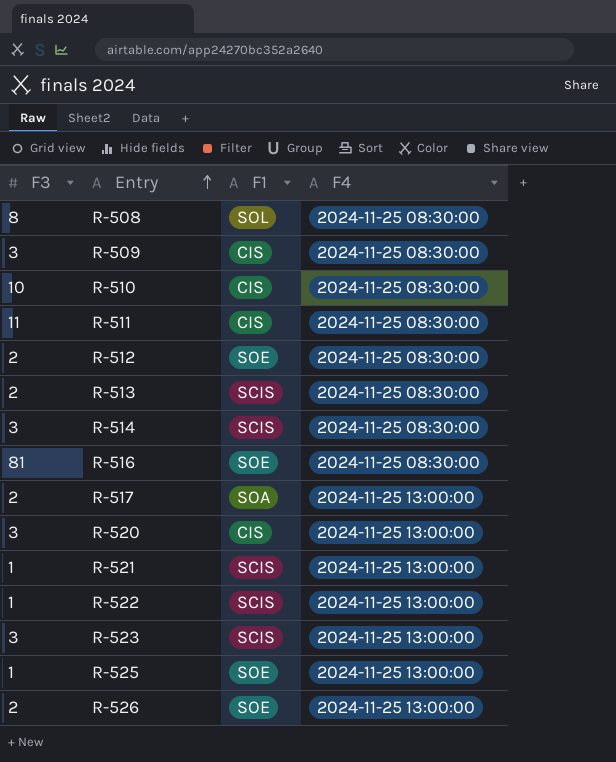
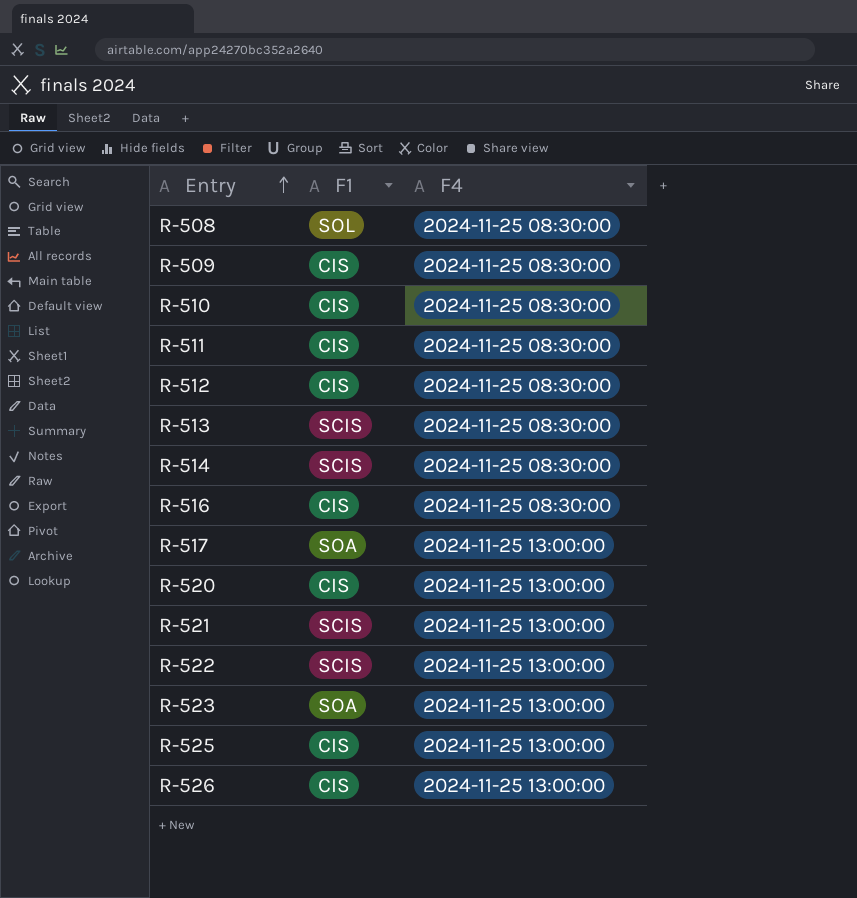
column F3 | position: 1 -> none
R-512 | F1: SOE -> CIS
R-516 | F1: SOE -> CIS
R-523 | F1: SCIS -> SOA
R-525 | F1: SOE -> CIS
R-526 | F1: SOE -> CIS

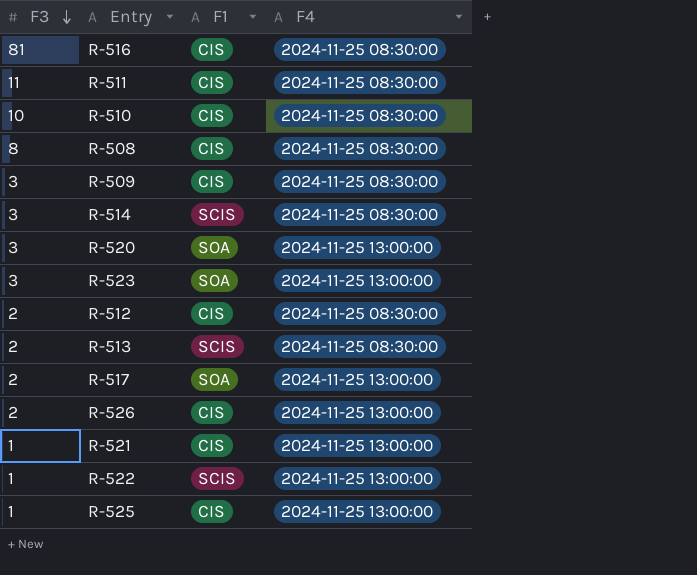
row order: Entry ascending -> F3 descending
column F3 | position: none -> 1
R-508 | F1: SOL -> CIS
R-520 | F1: CIS -> SOA
R-521 | F1: SCIS -> CIS

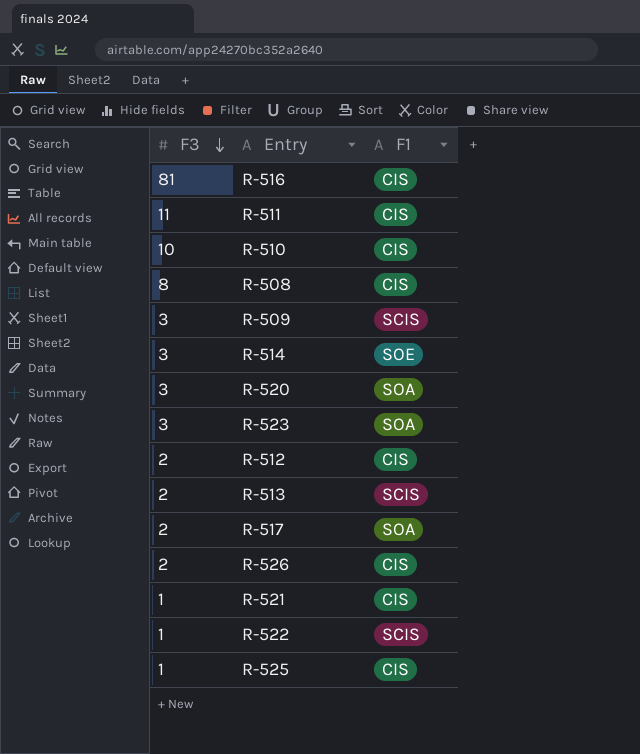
column F4 | position: 4 -> none
R-509 | F1: CIS -> SCIS
R-514 | F1: SCIS -> SOE

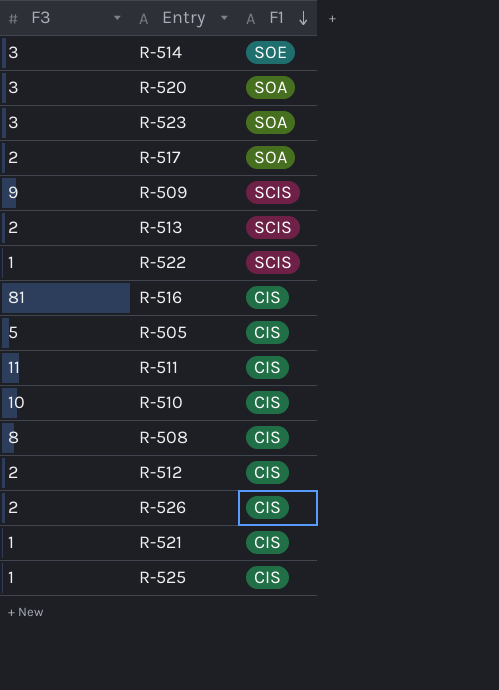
row order: F3 descending -> F1 descending
R-509 | F3: 3 -> 9
row R-505: none -> 5 | CIS

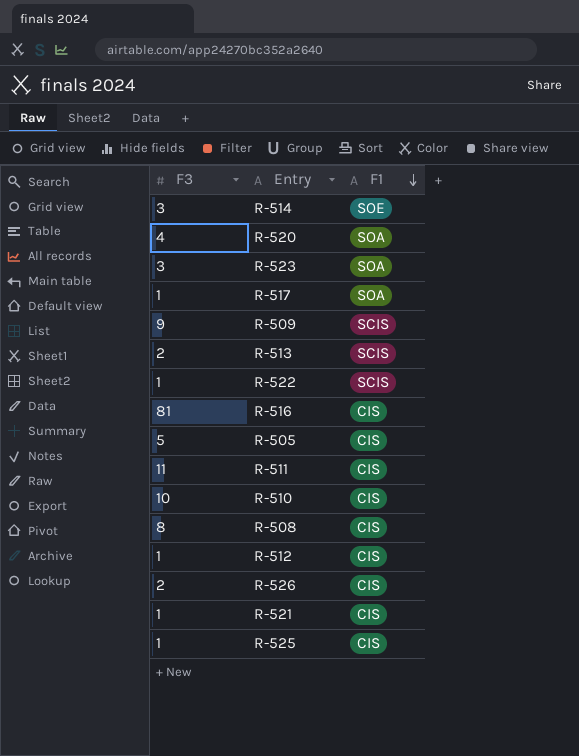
R-520 | F3: 3 -> 4
R-517 | F3: 2 -> 1
R-512 | F3: 2 -> 1

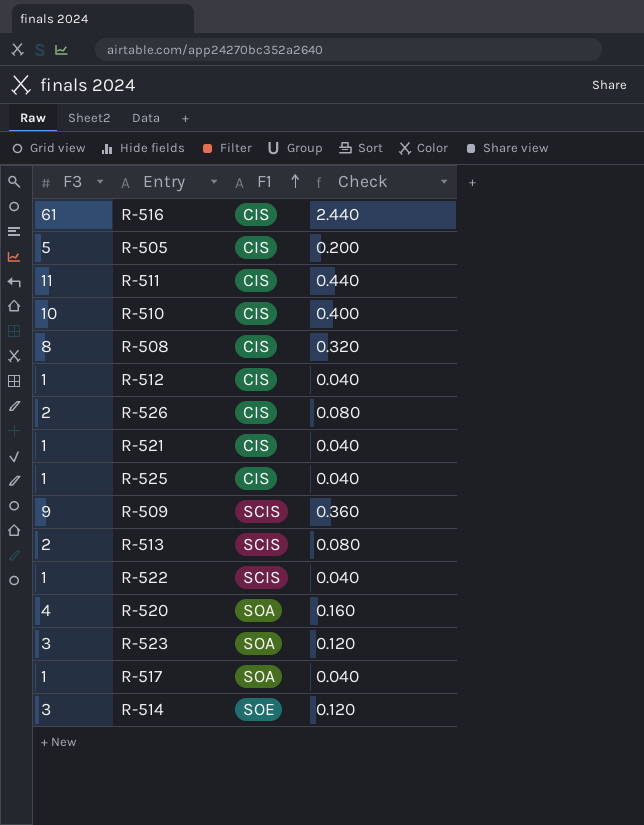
row order: F1 descending -> F1 ascending
column Check | formula: none -> [F3] * 0.04
R-516 | F3: 81 -> 61

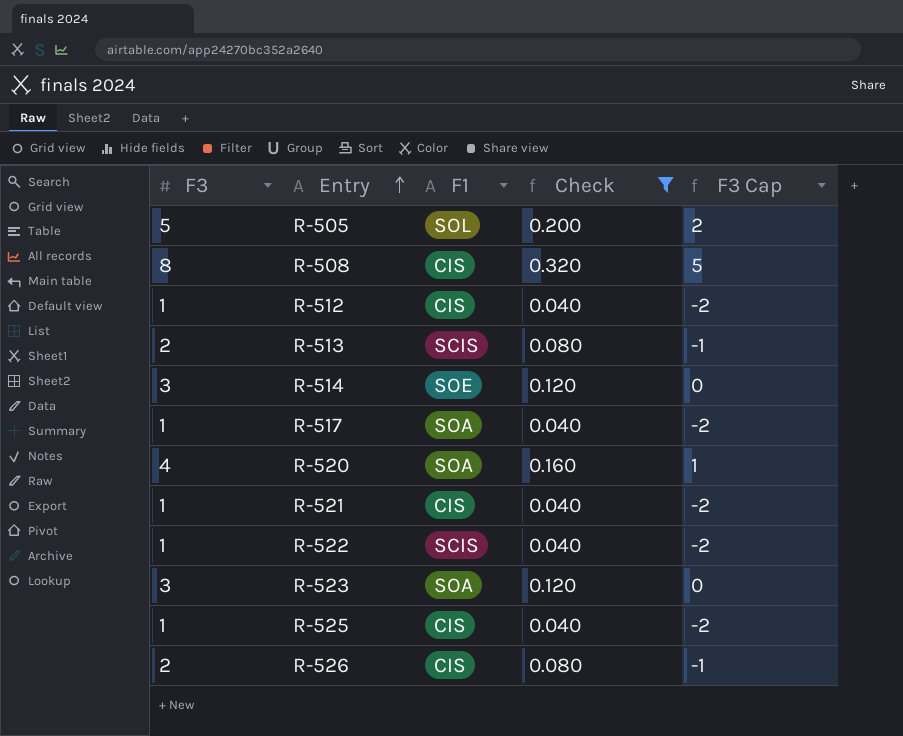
filter: none -> Check <= 0.320
row order: F1 ascending -> Entry ascending
column F3 Cap | formula: none -> [F3] - 3
R-505 | F1: CIS -> SOL

